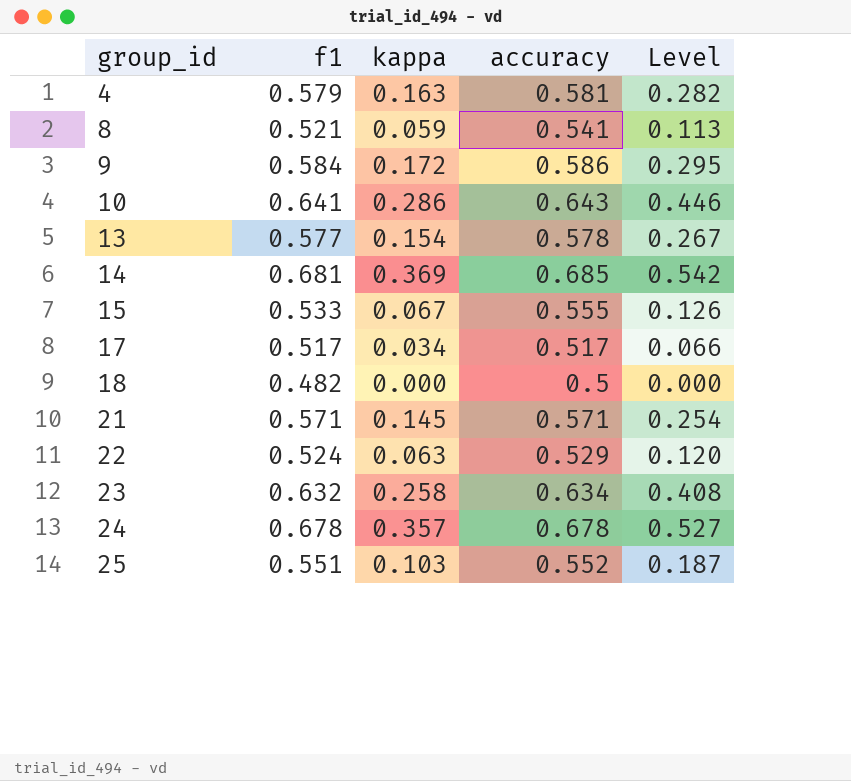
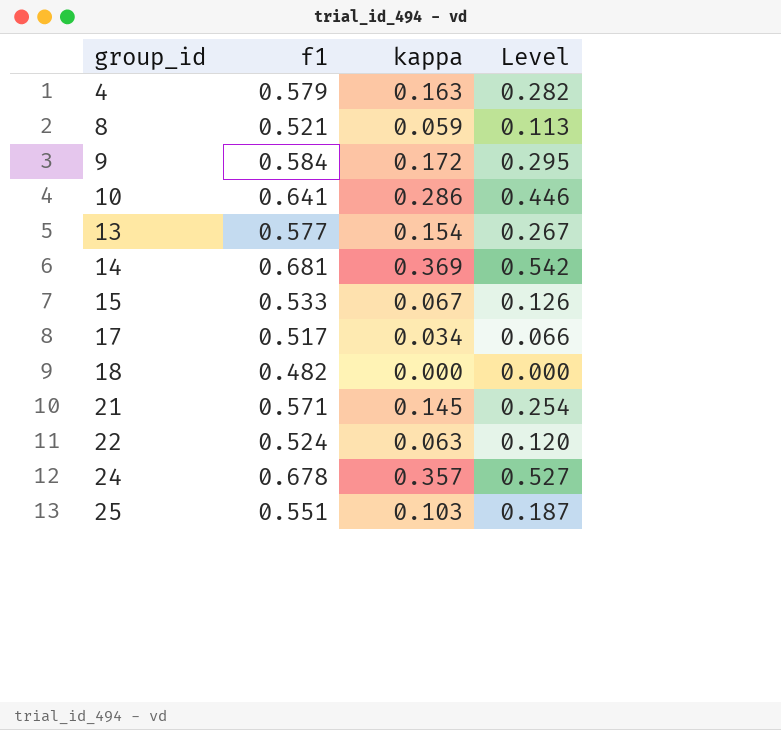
column accuracy | position: 4 -> none
row 23: 0.632 | 0.258 | 0.634 | 0.408 -> none

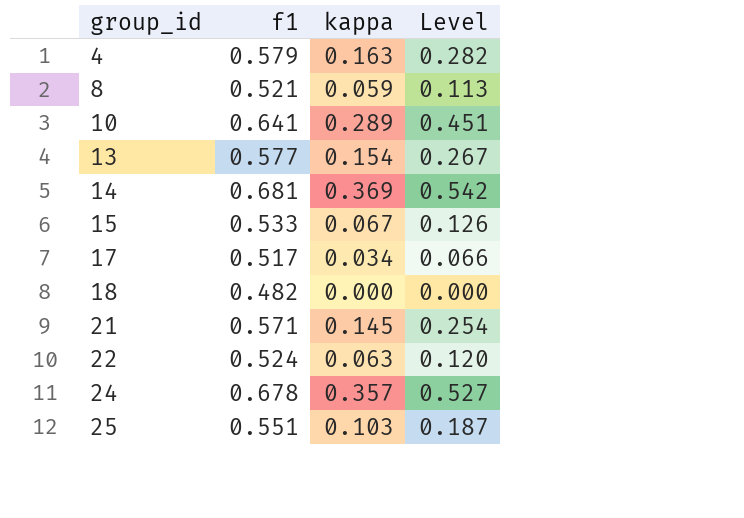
row 9: 0.584 | 0.172 | 0.295 -> none
10 | kappa: 0.286 -> 0.289
10 | Level: 0.446 -> 0.451

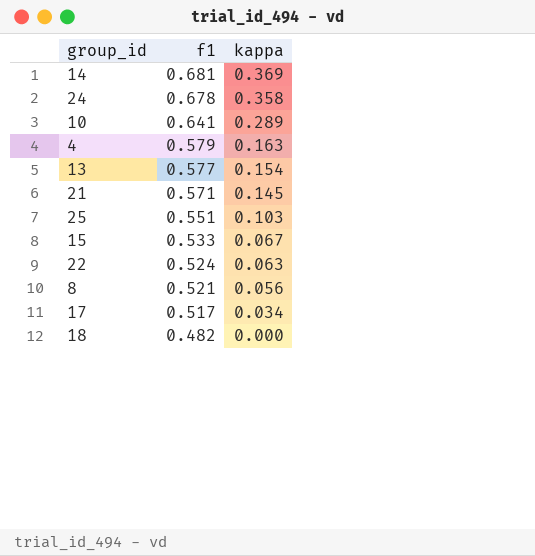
row order: group_id ascending -> f1 descending
column Level | formula: [kappa] / [f1] -> none
24 | kappa: 0.357 -> 0.358
8 | kappa: 0.059 -> 0.056

